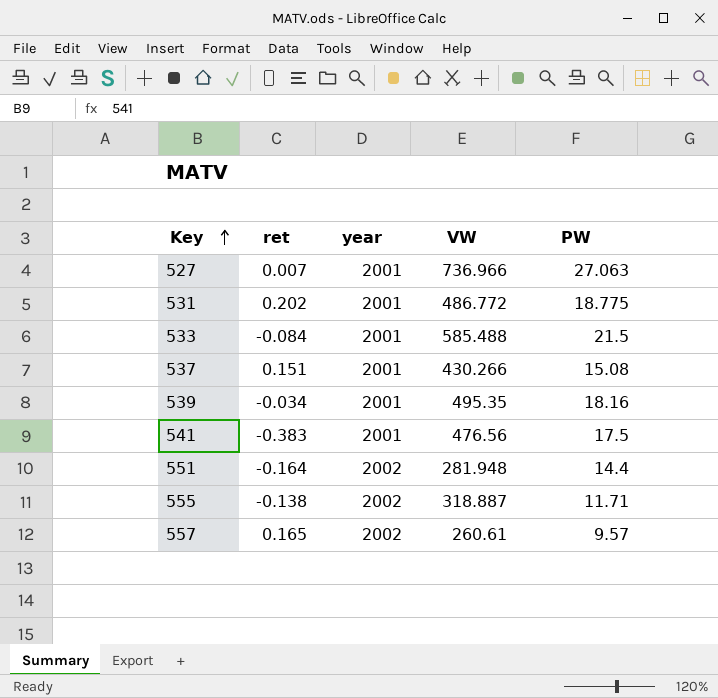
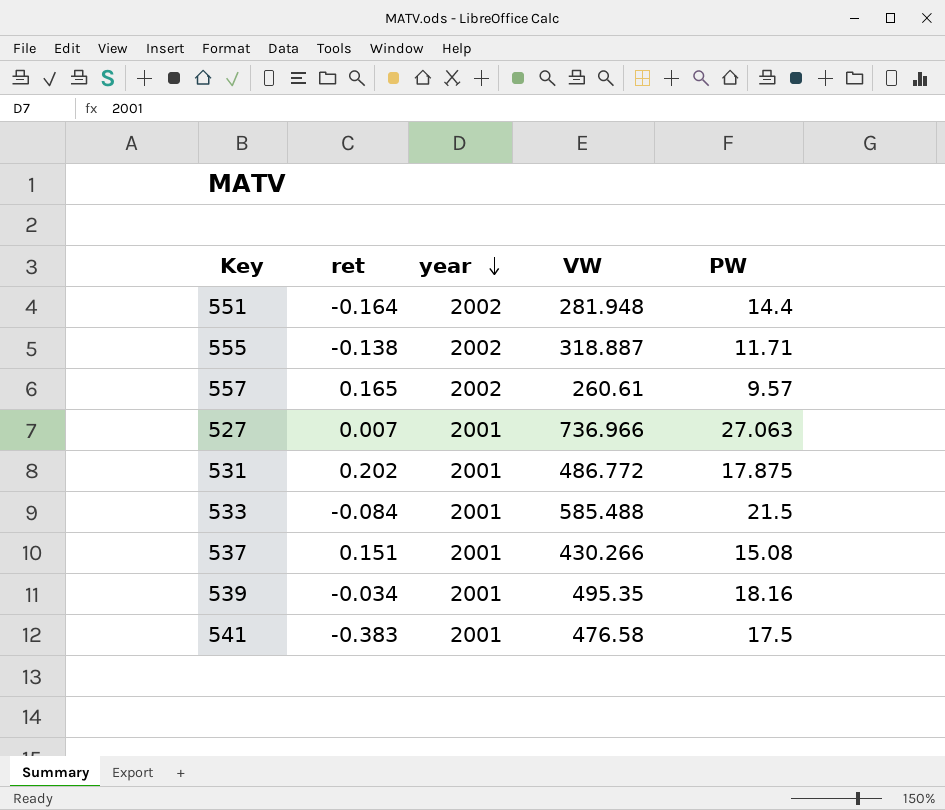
row order: Key ascending -> year descending
531 | PW: 18.775 -> 17.875
541 | VW: 476.56 -> 476.58

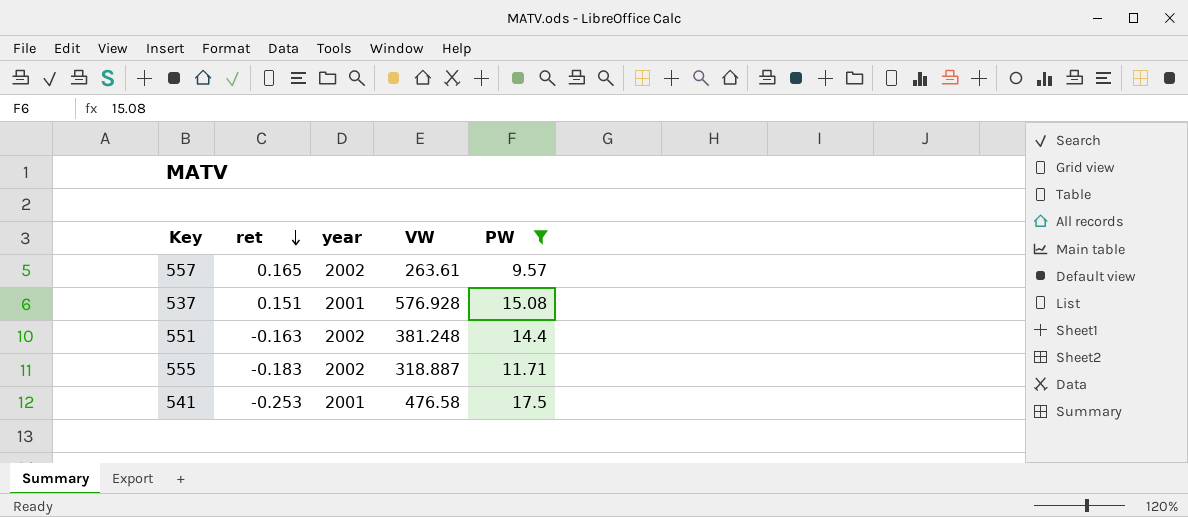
filter: none -> PW <= 17.5
row order: year descending -> ret descending
557 | VW: 260.61 -> 263.61
537 | VW: 430.266 -> 576.928
551 | ret: -0.164 -> -0.163
551 | VW: 281.948 -> 381.248
555 | ret: -0.138 -> -0.183
541 | ret: -0.383 -> -0.253

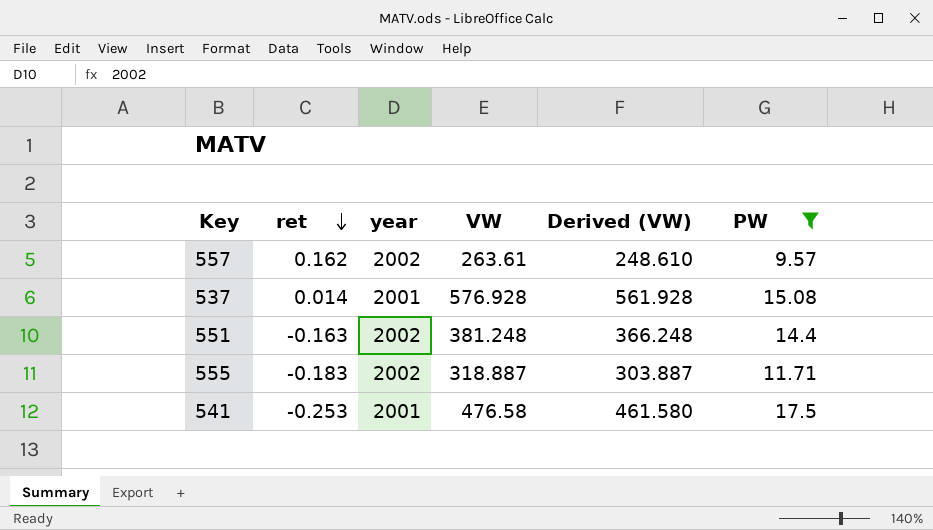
column Derived (VW) | formula: none -> [VW] - 15
557 | ret: 0.165 -> 0.162
537 | ret: 0.151 -> 0.014

